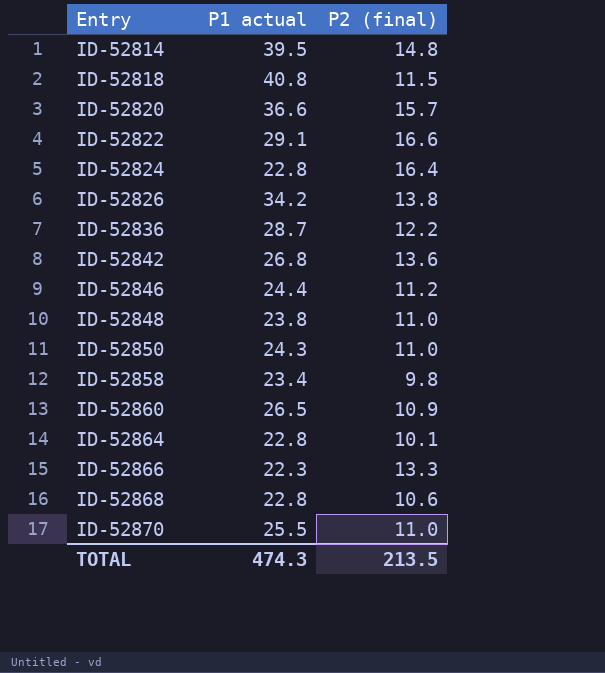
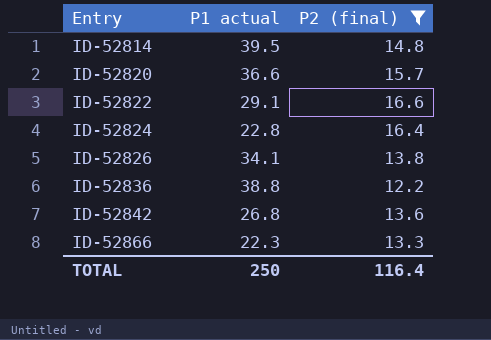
filter: none -> P2 (final) >= 12.2
ID-52826 | P1 actual: 34.2 -> 34.1
ID-52836 | P1 actual: 28.7 -> 38.8
TOTAL | P1 actual: 474.3 -> 250
TOTAL | P2 (final): 213.5 -> 116.4

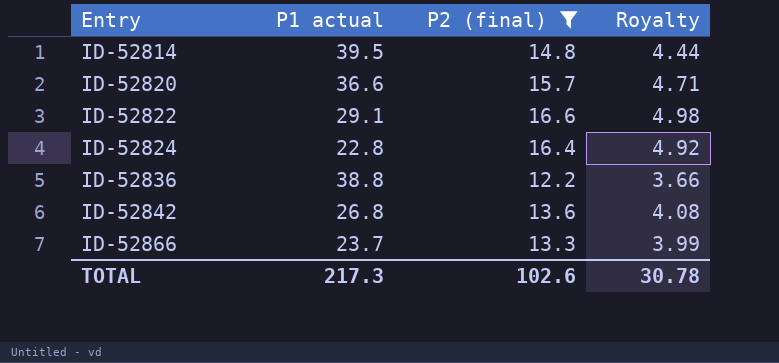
column Royalty | formula: none -> [P2 (final)] * 0.3
row ID-52826: 34.1 | 13.8 -> none
ID-52866 | P1 actual: 22.3 -> 23.7
TOTAL | P1 actual: 250 -> 217.3
TOTAL | P2 (final): 116.4 -> 102.6

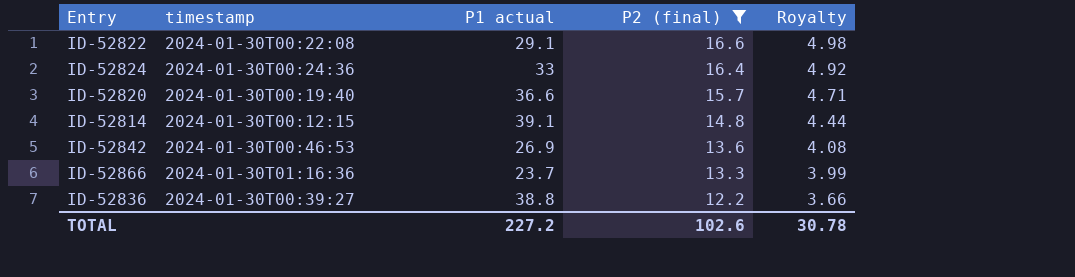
row order: Entry ascending -> P2 (final) descending
column timestamp | position: none -> 2
ID-52824 | P1 actual: 22.8 -> 33
ID-52814 | P1 actual: 39.5 -> 39.1
ID-52842 | P1 actual: 26.8 -> 26.9
TOTAL | P1 actual: 217.3 -> 227.2

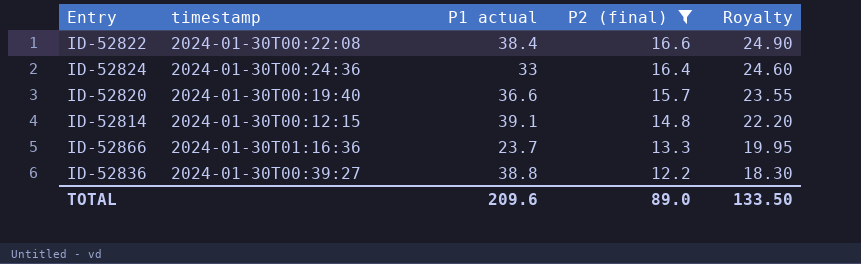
column Royalty | formula: [P2 (final)] * 0.3 -> [P2 (final)] * 1.5
row ID-52842: 2024-01-30T00:46:53 | 26.9 | 13.6 | 4.08 -> none
ID-52822 | P1 actual: 29.1 -> 38.4
TOTAL | P1 actual: 227.2 -> 209.6
TOTAL | P2 (final): 102.6 -> 89.0
TOTAL | Royalty: 30.78 -> 133.50

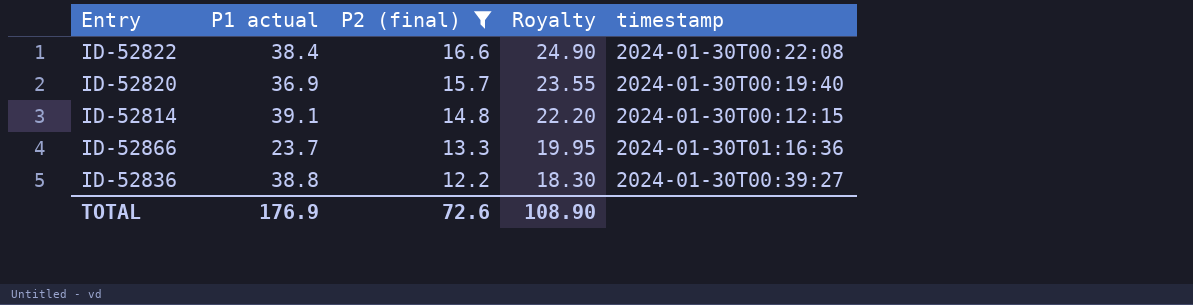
column timestamp | position: 2 -> 5
row ID-52824: 2024-01-30T00:24:36 | 33 | 16.4 | 24.60 -> none
ID-52820 | P1 actual: 36.6 -> 36.9
TOTAL | P1 actual: 209.6 -> 176.9
TOTAL | P2 (final): 89.0 -> 72.6
TOTAL | Royalty: 133.50 -> 108.90

